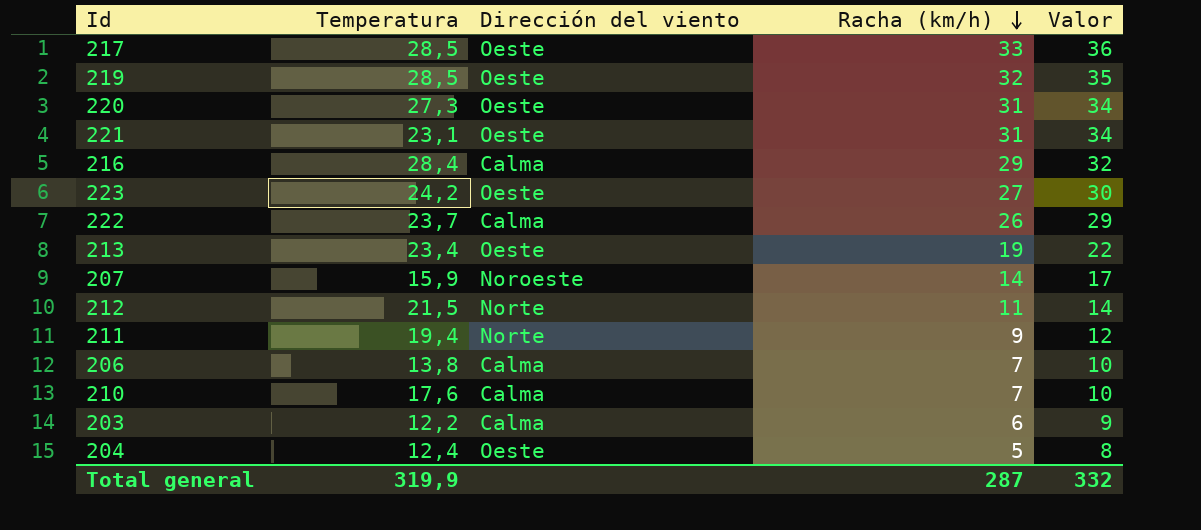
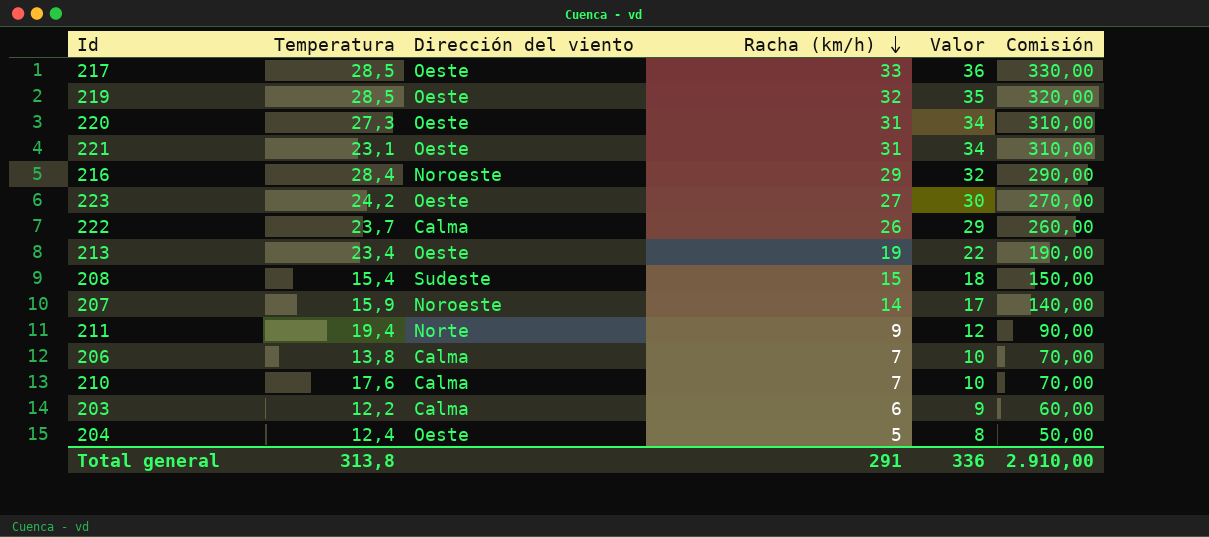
column Comisión | formula: none -> [Racha (km/h)] * 10
row 212: 21,5 | Norte | 11 | 14 -> none
216 | Dirección del viento: Calma -> Noroeste
row 208: none -> 15,4 | Sudeste | 15 | 18 | 150,00
Total general | Temperatura: 319,9 -> 313,8
Total general | Racha (km/h): 287 -> 291
Total general | Valor: 332 -> 336

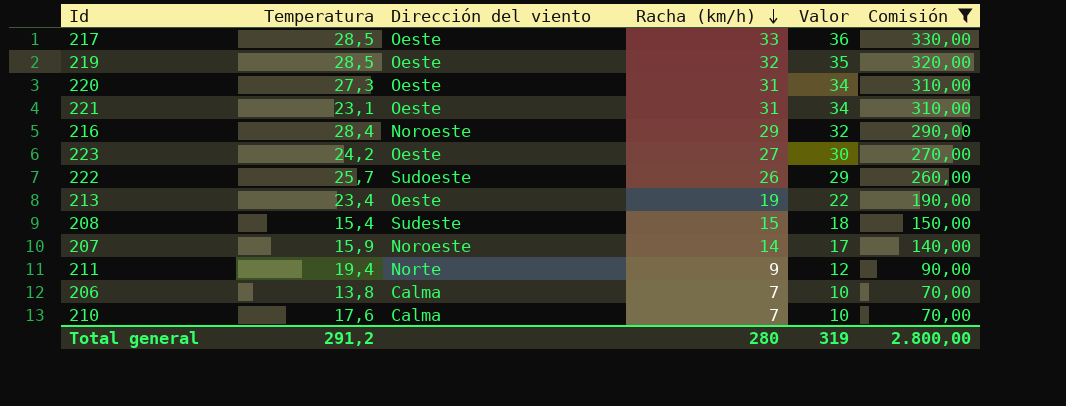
filter: none -> Comisión >= 70,00
222 | Temperatura: 23,7 -> 25,7
222 | Dirección del viento: Calma -> Sudoeste
Total general | Temperatura: 313,8 -> 291,2
Total general | Racha (km/h): 291 -> 280
Total general | Valor: 336 -> 319
Total general | Comisión: 2.910,00 -> 2.800,00

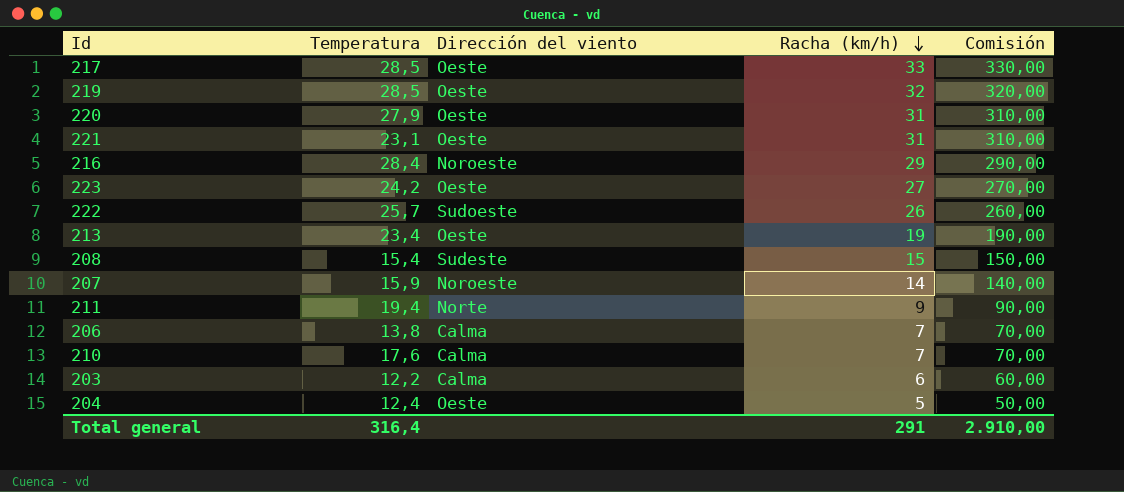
filter: Comisión >= 70,00 -> none
column Valor | formula: [Racha (km/h)] + 3 -> none
220 | Temperatura: 27,3 -> 27,9
Total general | Temperatura: 291,2 -> 316,4
Total general | Racha (km/h): 280 -> 291
Total general | Comisión: 2.800,00 -> 2.910,00

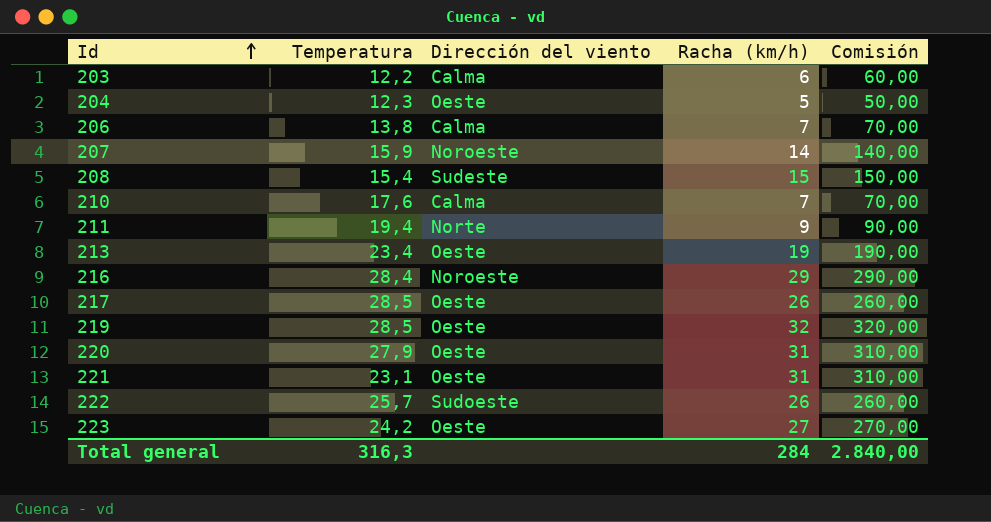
row order: Racha (km/h) descending -> Id ascending
204 | Temperatura: 12,4 -> 12,3
217 | Racha (km/h): 33 -> 26
217 | Comisión: 330,00 -> 260,00
Total general | Temperatura: 316,4 -> 316,3
Total general | Racha (km/h): 291 -> 284
Total general | Comisión: 2.910,00 -> 2.840,00

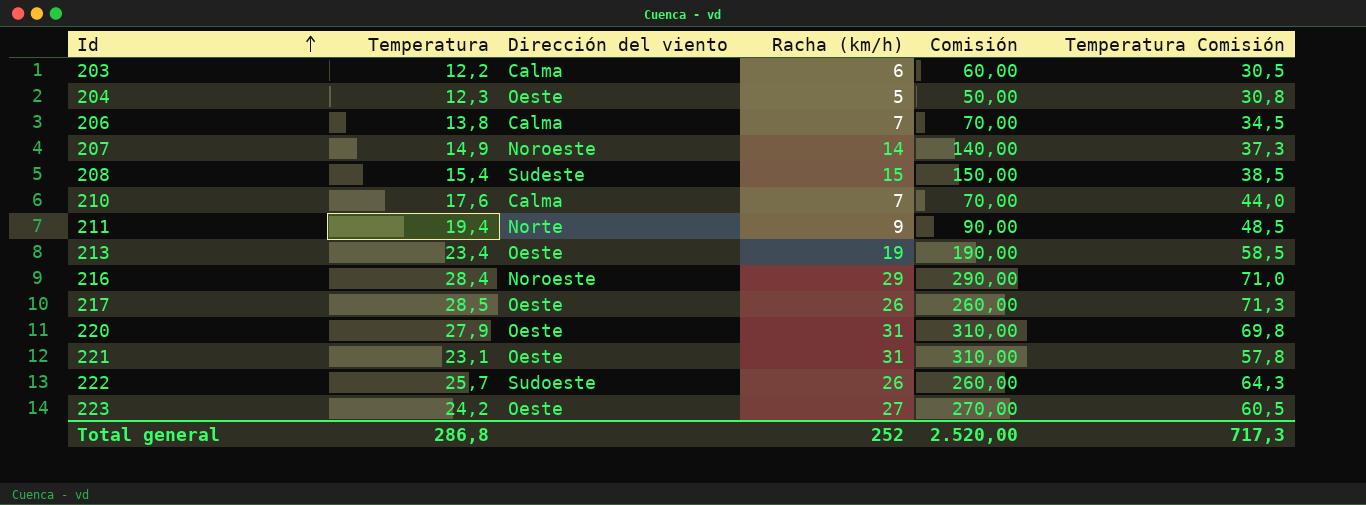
column Temperatura Comisión | formula: none -> [Temperatura] * 2,5
row 219: 28,5 | Oeste | 32 | 320,00 -> none
207 | Temperatura: 15,9 -> 14,9
Total general | Temperatura: 316,3 -> 286,8
Total general | Racha (km/h): 284 -> 252
Total general | Comisión: 2.840,00 -> 2.520,00

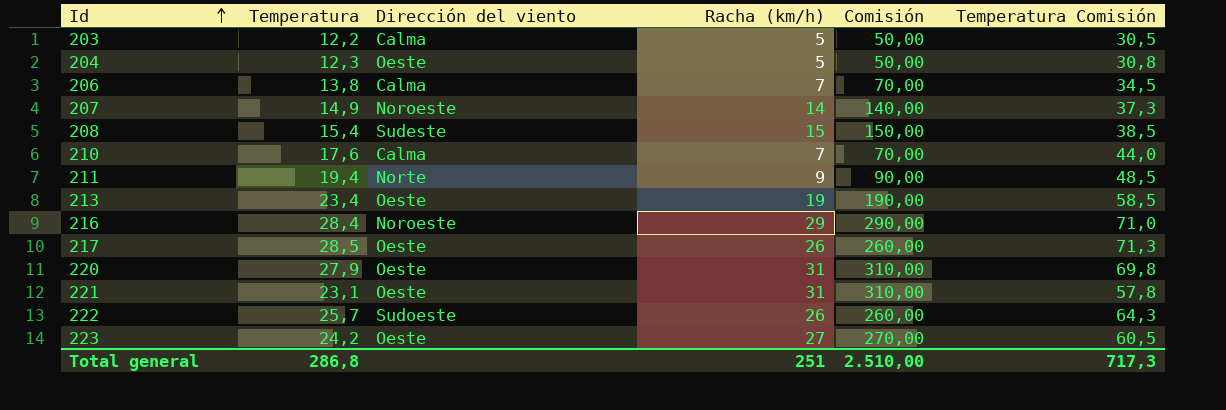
203 | Racha (km/h): 6 -> 5
203 | Comisión: 60,00 -> 50,00
Total general | Racha (km/h): 252 -> 251
Total general | Comisión: 2.520,00 -> 2.510,00

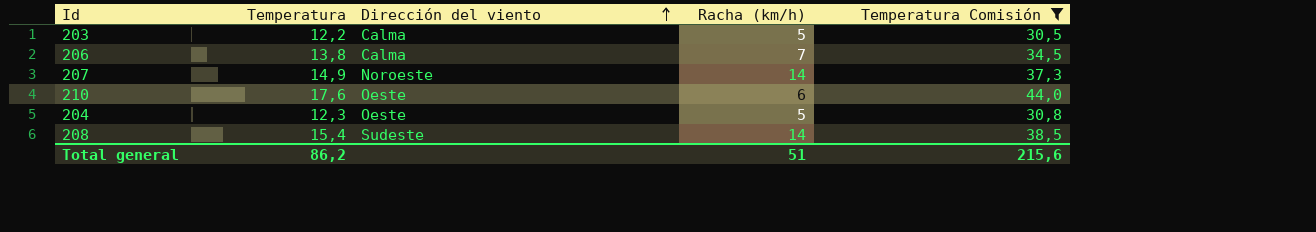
filter: none -> Temperatura Comisión <= 44,0
row order: Id ascending -> Dirección del viento ascending
column Comisión | formula: [Racha (km/h)] * 10 -> none
210 | Dirección del viento: Calma -> Oeste
210 | Racha (km/h): 7 -> 6
208 | Racha (km/h): 15 -> 14
Total general | Temperatura: 286,8 -> 86,2
Total general | Racha (km/h): 251 -> 51
Total general | Temperatura Comisión: 717,3 -> 215,6

